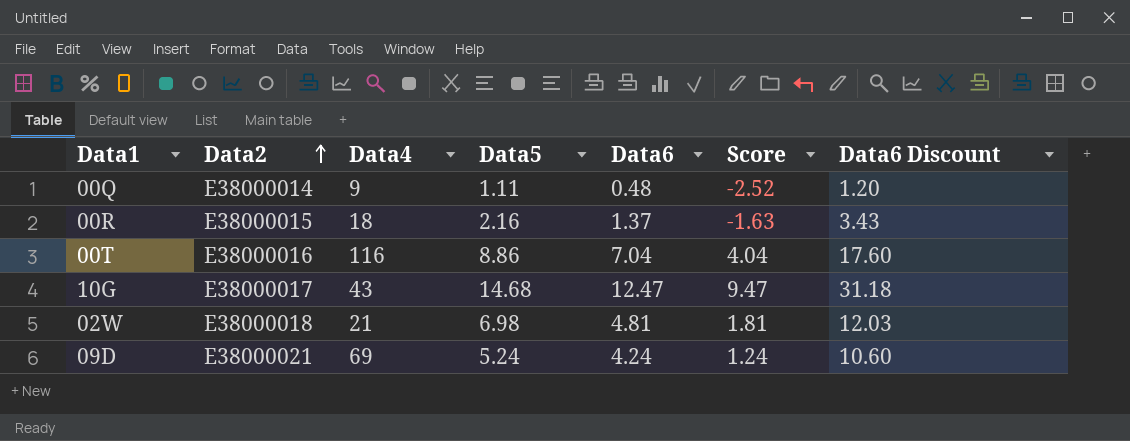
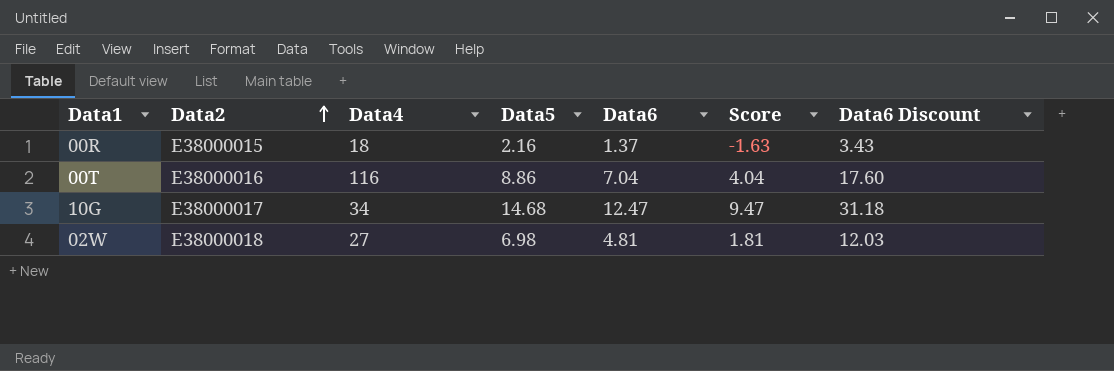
row 00Q: E38000014 | 9 | 1.11 | 0.48 | -2.52 | 1.20 -> none
row 09D: E38000021 | 69 | 5.24 | 4.24 | 1.24 | 10.60 -> none
10G | Data4: 43 -> 34
02W | Data4: 21 -> 27

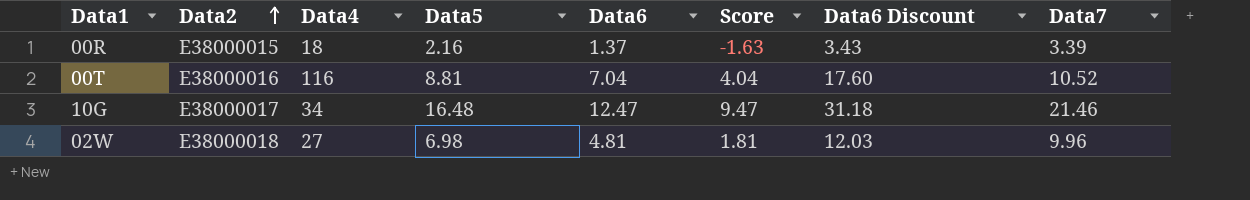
column Data7 | position: none -> 8
00T | Data5: 8.86 -> 8.81
10G | Data5: 14.68 -> 16.48

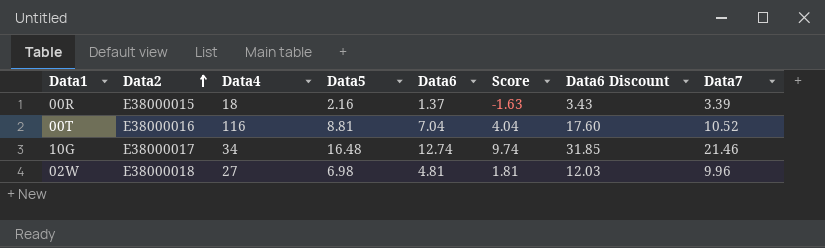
10G | Data6: 12.47 -> 12.74
10G | Score: 9.47 -> 9.74
10G | Data6 Discount: 31.18 -> 31.85

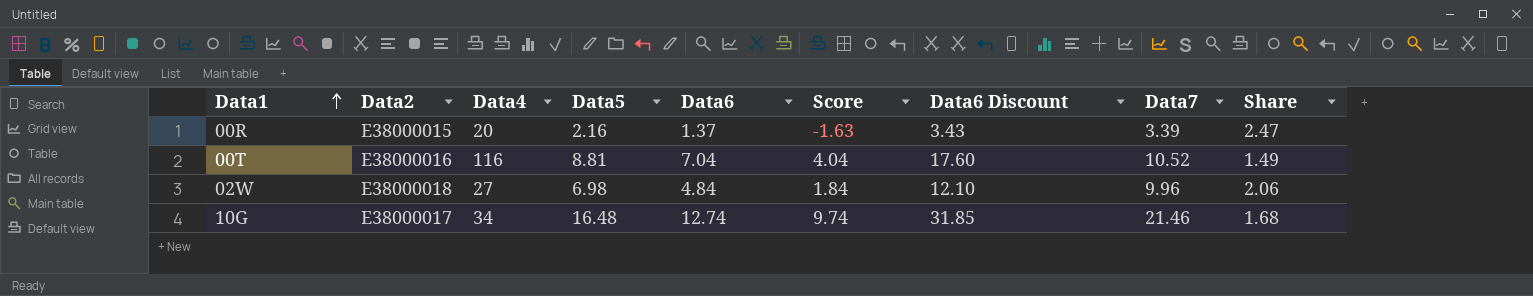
row order: Data2 ascending -> Data1 ascending
column Share | formula: none -> [Data7] / [Data6]
00R | Data4: 18 -> 20
02W | Data6: 4.81 -> 4.84
02W | Score: 1.81 -> 1.84
02W | Data6 Discount: 12.03 -> 12.10

